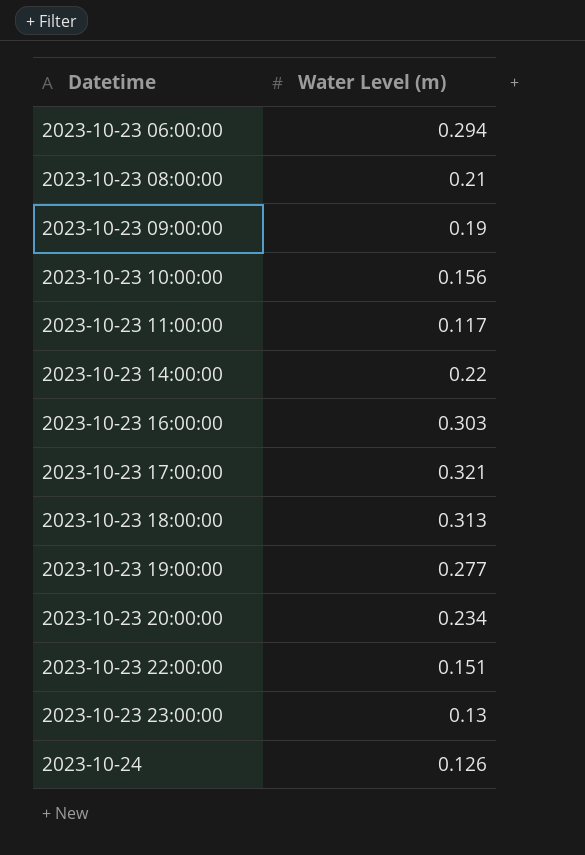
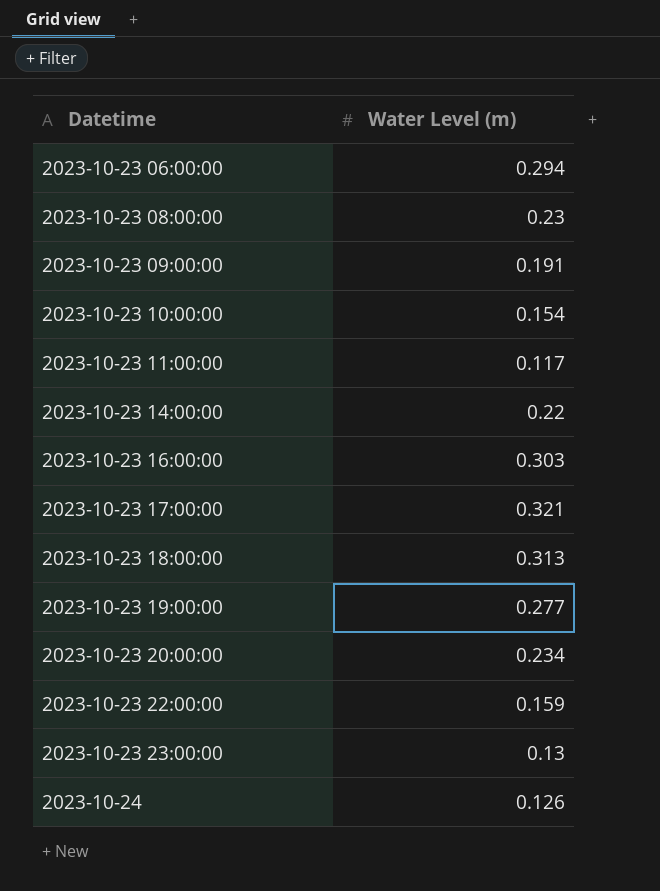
2023-10-23 08:00:00 | Water Level (m): 0.21 -> 0.23
2023-10-23 09:00:00 | Water Level (m): 0.19 -> 0.191
2023-10-23 10:00:00 | Water Level (m): 0.156 -> 0.154
2023-10-23 22:00:00 | Water Level (m): 0.151 -> 0.159

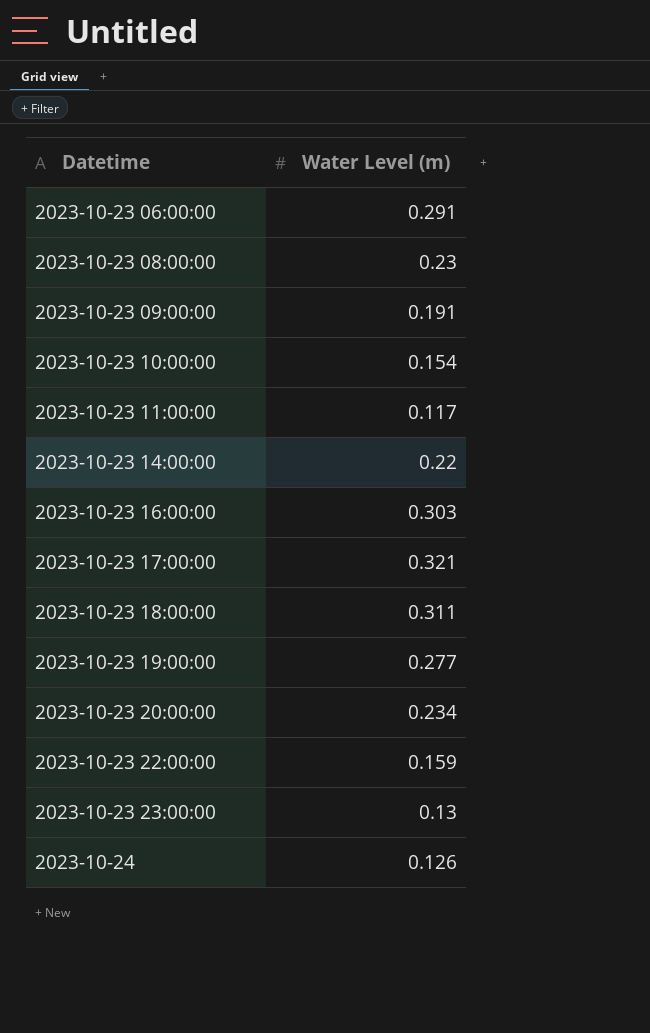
2023-10-23 06:00:00 | Water Level (m): 0.294 -> 0.291
2023-10-23 18:00:00 | Water Level (m): 0.313 -> 0.311

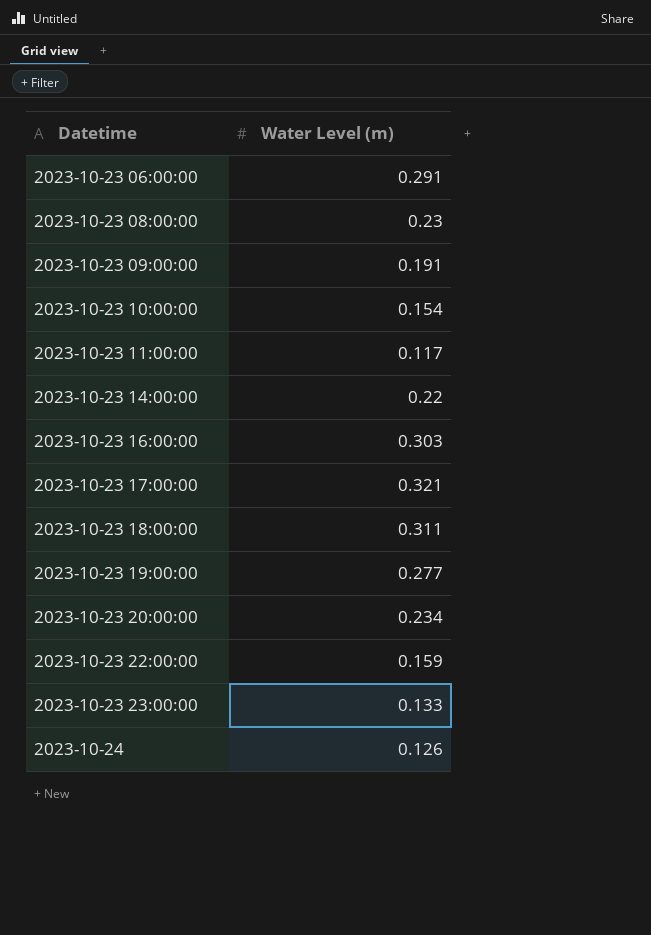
2023-10-23 23:00:00 | Water Level (m): 0.13 -> 0.133

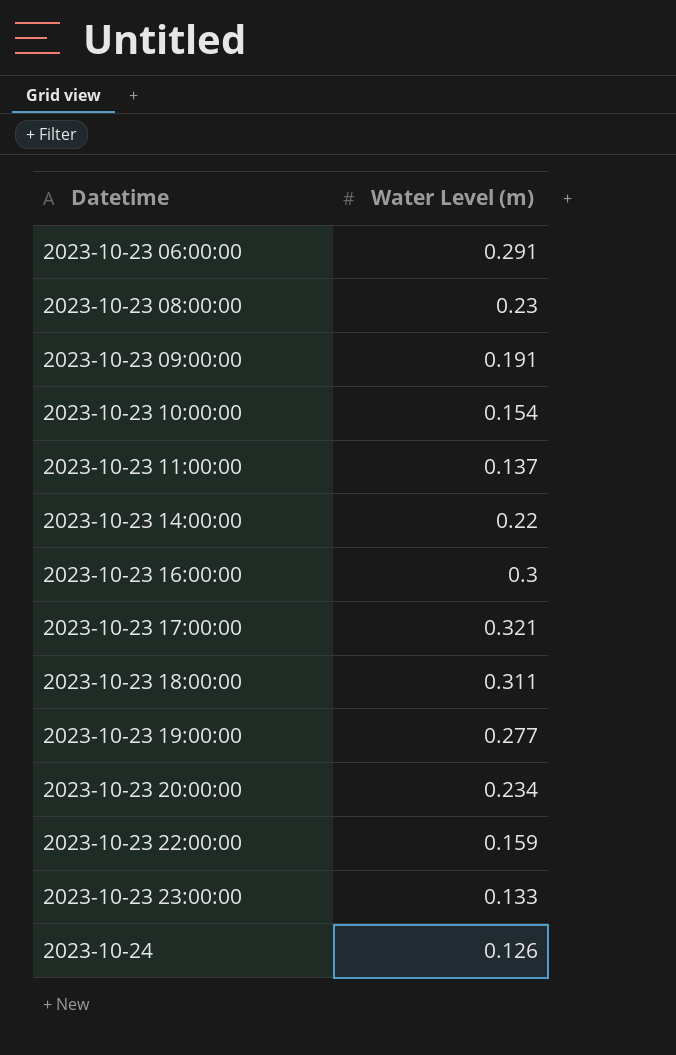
2023-10-23 11:00:00 | Water Level (m): 0.117 -> 0.137
2023-10-23 16:00:00 | Water Level (m): 0.303 -> 0.3

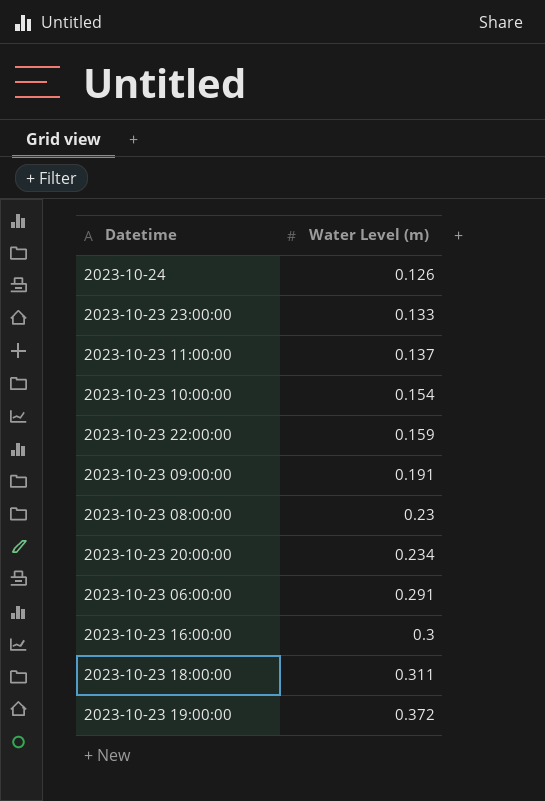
row order: Datetime ascending -> Water Level (m) ascending
row 2023-10-23 14:00:00: 0.22 -> none
row 2023-10-23 17:00:00: 0.321 -> none
2023-10-23 19:00:00 | Water Level (m): 0.277 -> 0.372

